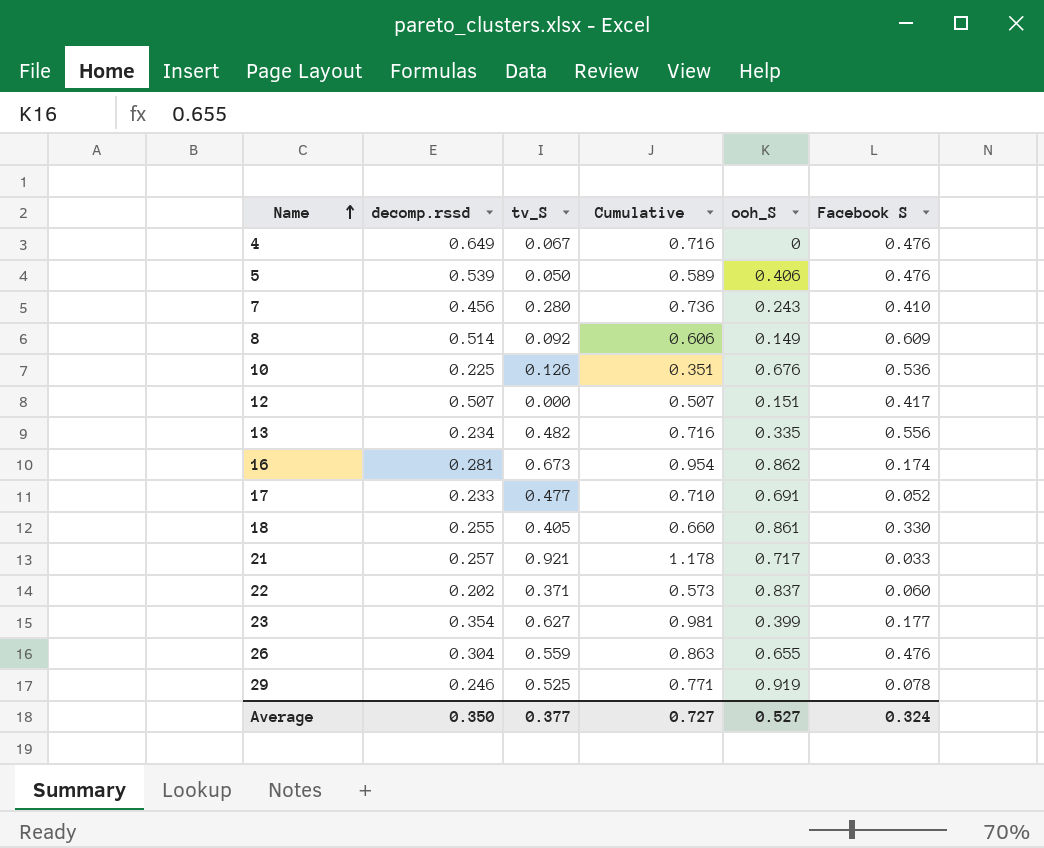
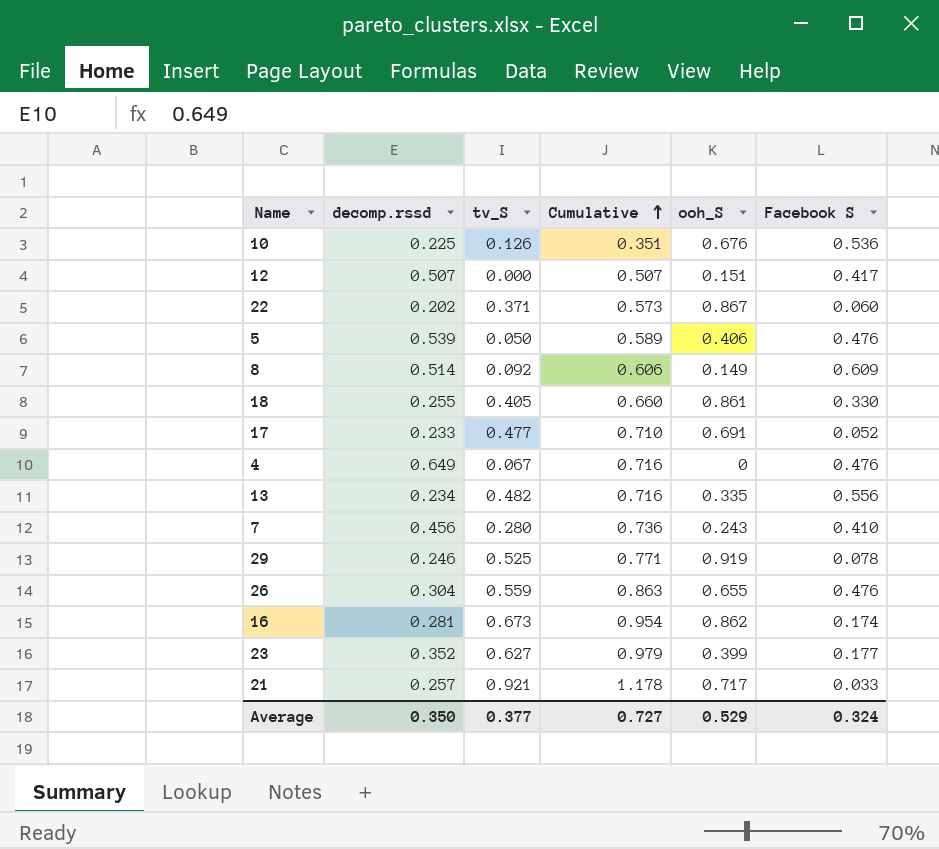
row order: Name ascending -> Cumulative ascending
22 | ooh_S: 0.837 -> 0.867
23 | decomp.rssd: 0.354 -> 0.352
23 | Cumulative: 0.981 -> 0.979
Average | ooh_S: 0.527 -> 0.529

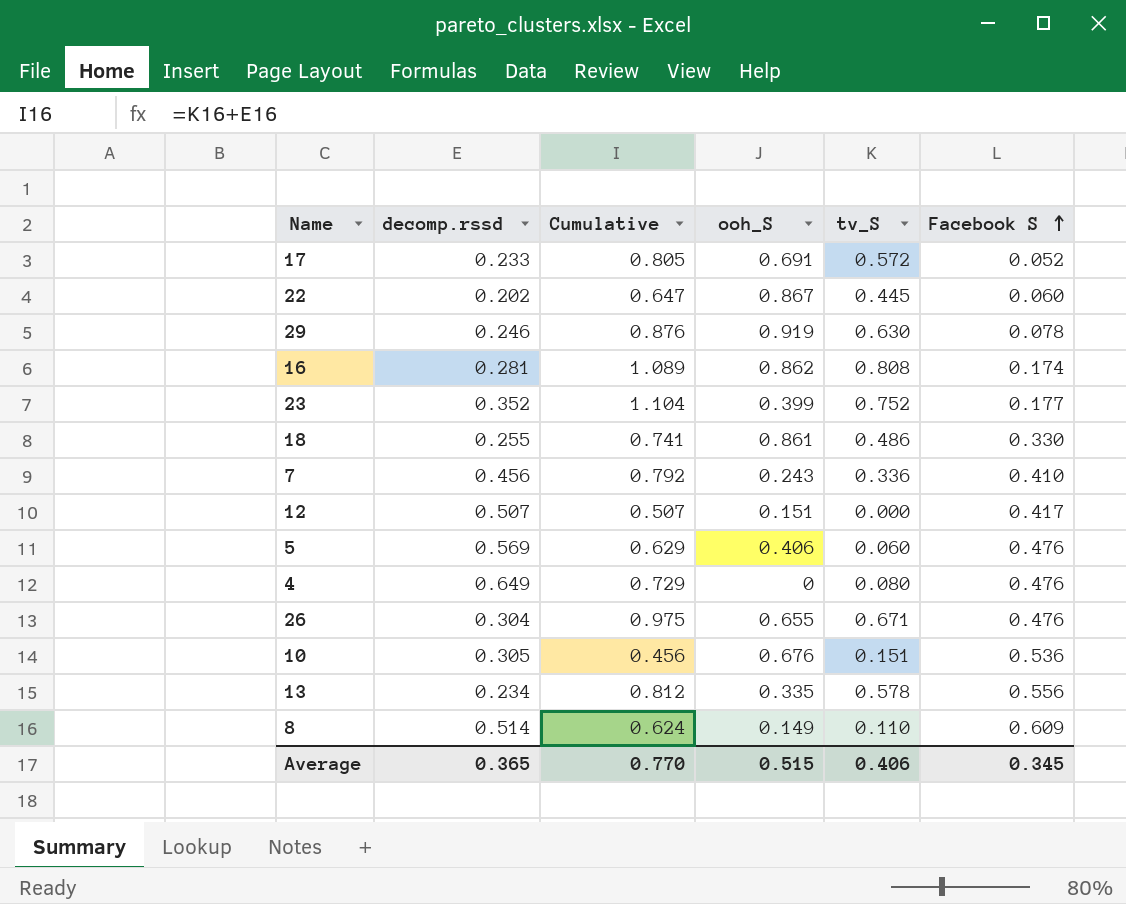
row order: Cumulative ascending -> Facebook S ascending
column tv_S | position: 3 -> 5
row 21: 0.257 | 0.921 | 1.178 | 0.717 | 0.033 -> none
17 | Cumulative: 0.710 -> 0.805
17 | tv_S: 0.477 -> 0.572
22 | Cumulative: 0.573 -> 0.647
22 | tv_S: 0.371 -> 0.445
29 | Cumulative: 0.771 -> 0.876
29 | tv_S: 0.525 -> 0.630
16 | Cumulative: 0.954 -> 1.089
16 | tv_S: 0.673 -> 0.808
23 | Cumulative: 0.979 -> 1.104
23 | tv_S: 0.627 -> 0.752
18 | Cumulative: 0.660 -> 0.741
18 | tv_S: 0.405 -> 0.486
7 | Cumulative: 0.736 -> 0.792
7 | tv_S: 0.280 -> 0.336
5 | decomp.rssd: 0.539 -> 0.569
5 | Cumulative: 0.589 -> 0.629
5 | tv_S: 0.050 -> 0.060
4 | Cumulative: 0.716 -> 0.729
4 | tv_S: 0.067 -> 0.080
26 | Cumulative: 0.863 -> 0.975
26 | tv_S: 0.559 -> 0.671
10 | decomp.rssd: 0.225 -> 0.305
10 | Cumulative: 0.351 -> 0.456
10 | tv_S: 0.126 -> 0.151
13 | Cumulative: 0.716 -> 0.812
13 | tv_S: 0.482 -> 0.578
8 | Cumulative: 0.606 -> 0.624
8 | tv_S: 0.092 -> 0.110
Average | decomp.rssd: 0.350 -> 0.365
Average | Cumulative: 0.727 -> 0.770
Average | ooh_S: 0.529 -> 0.515
Average | tv_S: 0.377 -> 0.406
Average | Facebook S: 0.324 -> 0.345

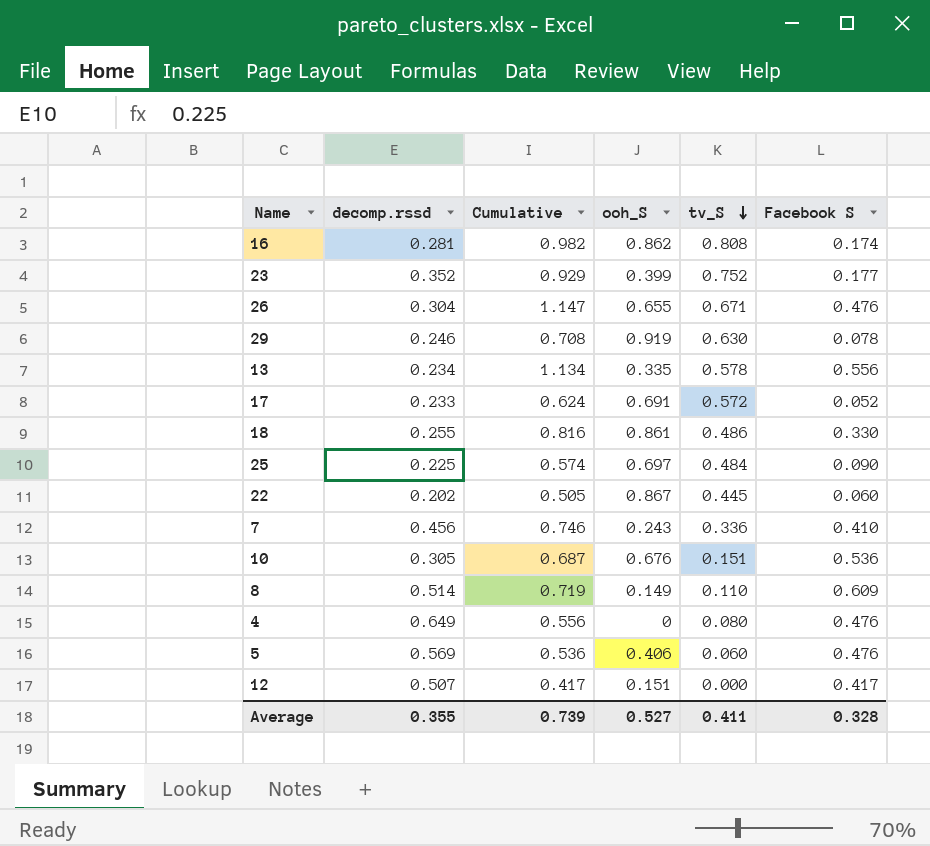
row order: Facebook S ascending -> tv_S descending
column Cumulative | formula: [decomp.rssd] + [tv_S] -> [tv_S] + [Facebook S]
row 25: none -> 0.225 | 0.574 | 0.697 | 0.484 | 0.090
Average | decomp.rssd: 0.365 -> 0.355
Average | Cumulative: 0.770 -> 0.739
Average | ooh_S: 0.515 -> 0.527
Average | tv_S: 0.406 -> 0.411
Average | Facebook S: 0.345 -> 0.328

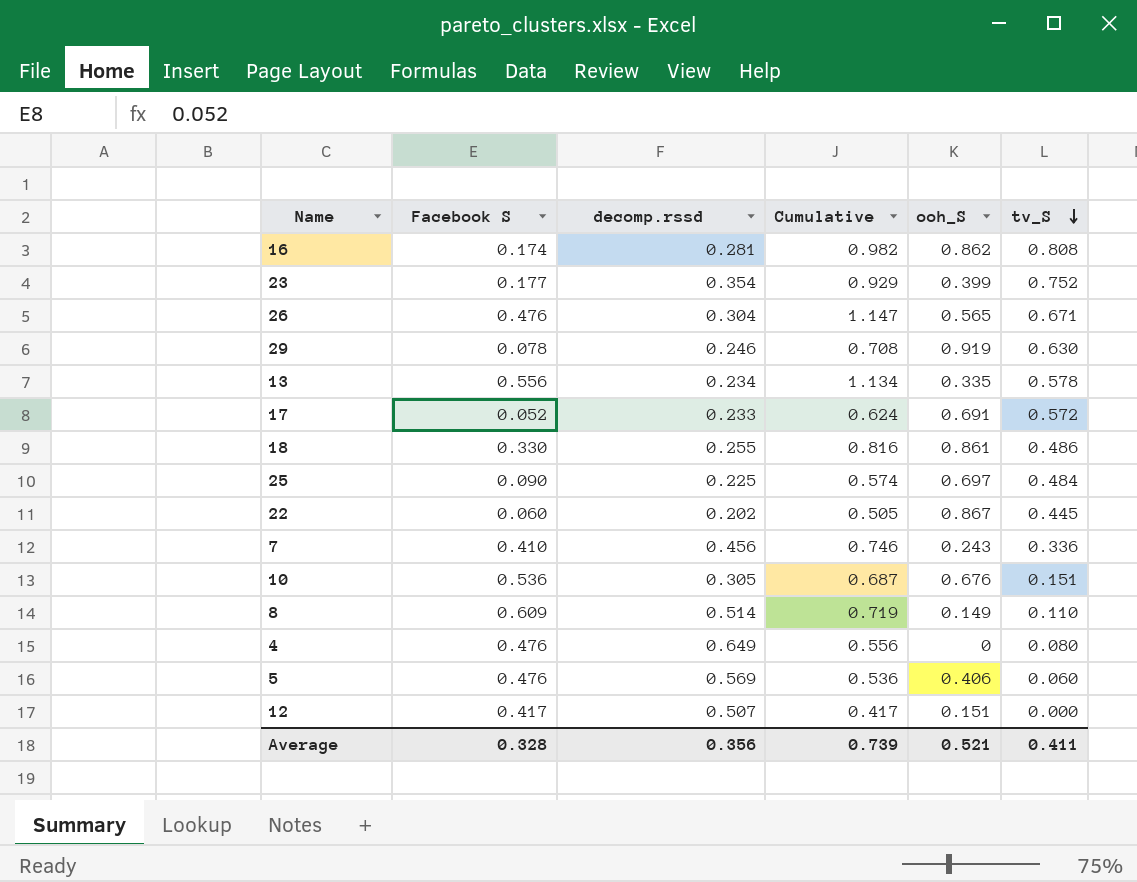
column Facebook S | position: 6 -> 2
23 | decomp.rssd: 0.352 -> 0.354
26 | ooh_S: 0.655 -> 0.565
Average | decomp.rssd: 0.355 -> 0.356
Average | ooh_S: 0.527 -> 0.521

